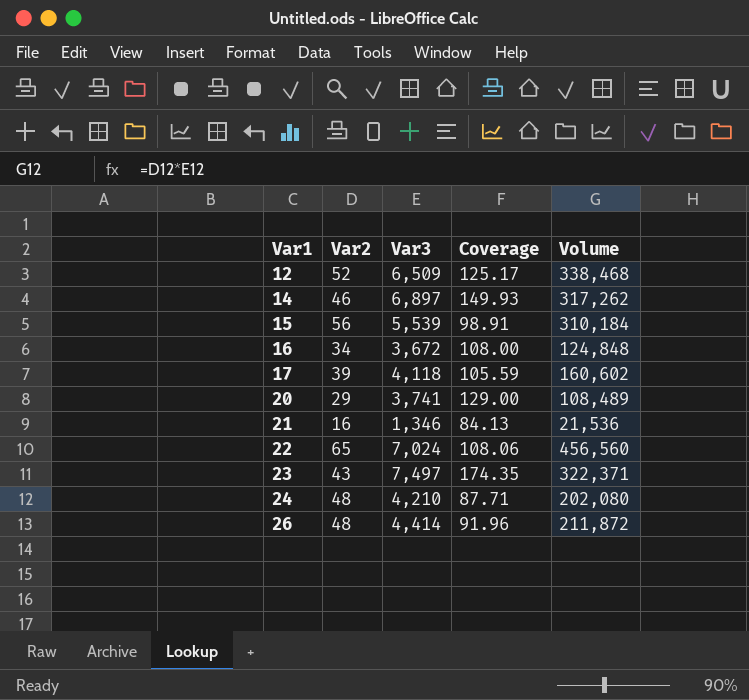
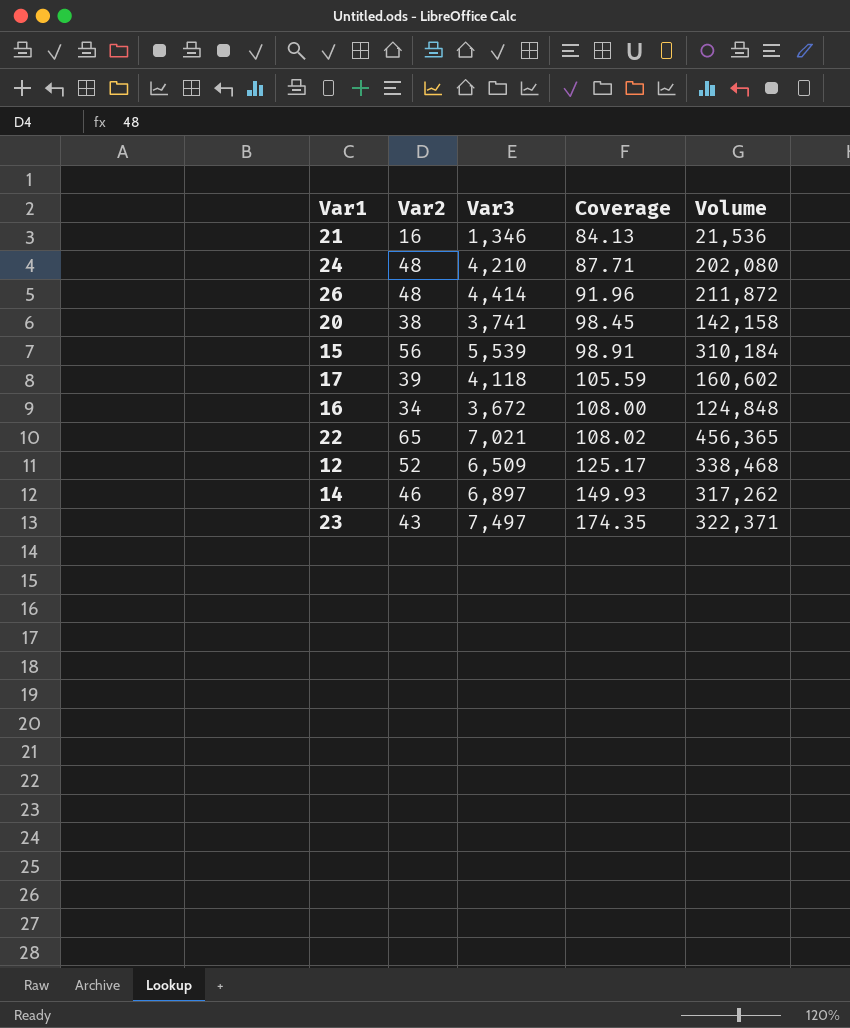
row order: Var1 ascending -> Coverage ascending
20 | Var2: 29 -> 38
20 | Coverage: 129.00 -> 98.45
20 | Volume: 108,489 -> 142,158
22 | Var3: 7,024 -> 7,021
22 | Coverage: 108.06 -> 108.02
22 | Volume: 456,560 -> 456,365

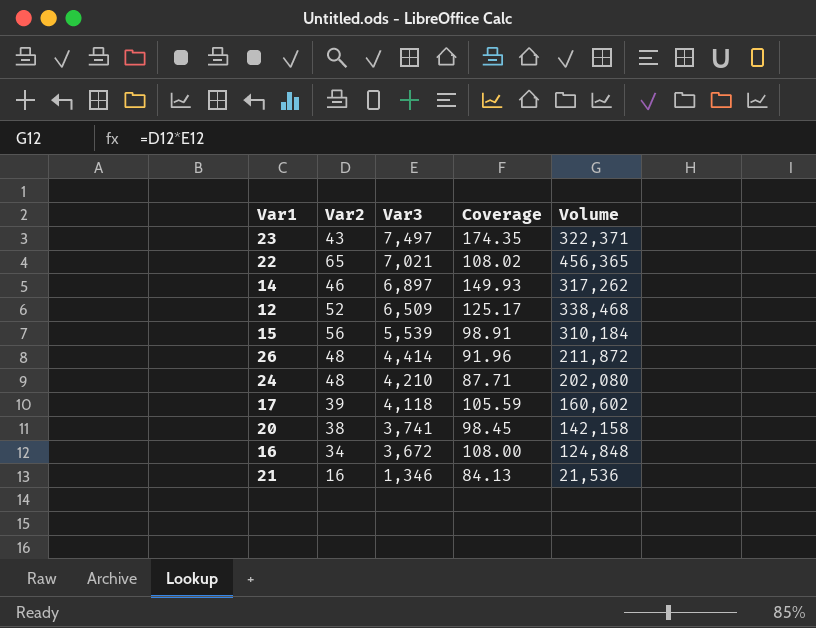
row order: Coverage ascending -> Var3 descending

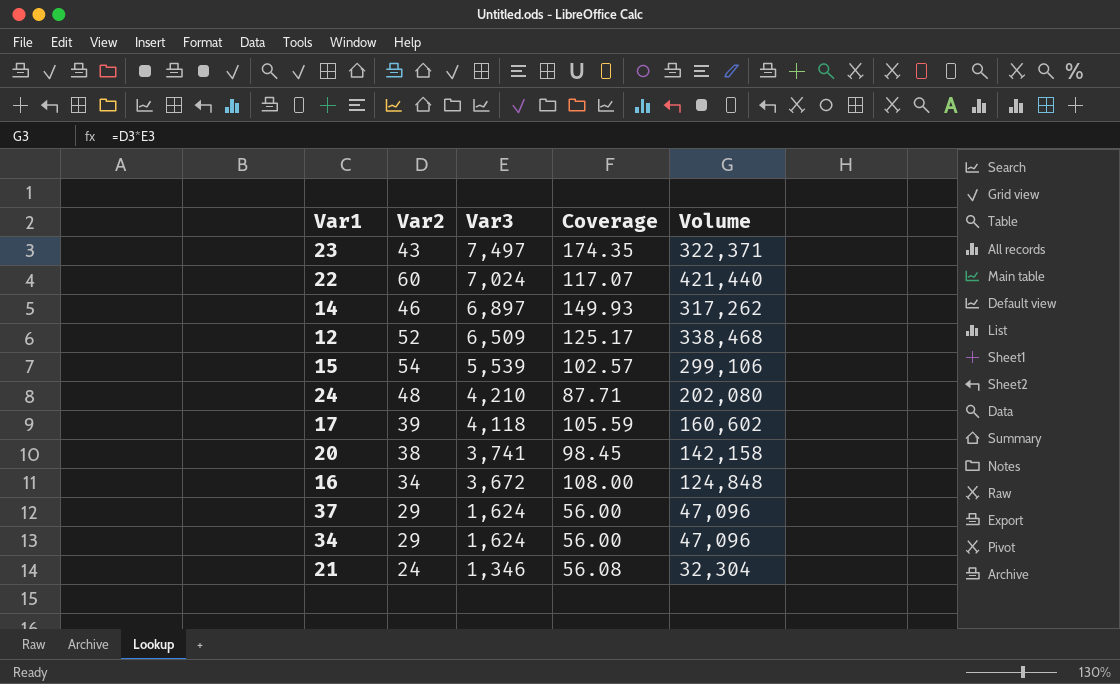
row 26: 48 | 4,414 | 91.96 | 211,872 -> none
22 | Var2: 65 -> 60
22 | Var3: 7,021 -> 7,024
22 | Coverage: 108.02 -> 117.07
22 | Volume: 456,365 -> 421,440
15 | Var2: 56 -> 54
15 | Coverage: 98.91 -> 102.57
15 | Volume: 310,184 -> 299,106
row 37: none -> 29 | 1,624 | 56.00 | 47,096
row 34: none -> 29 | 1,624 | 56.00 | 47,096
21 | Var2: 16 -> 24
21 | Coverage: 84.13 -> 56.08
21 | Volume: 21,536 -> 32,304

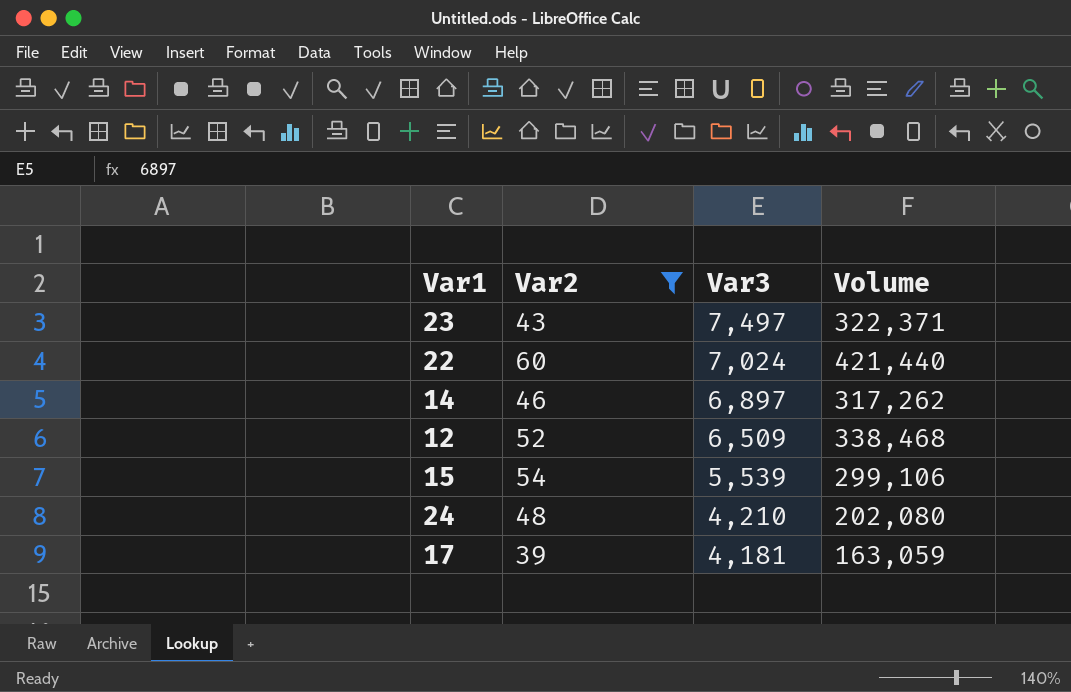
filter: none -> Var2 >= 39
column Coverage | formula: [Var3] / [Var2] -> none
17 | Var3: 4,118 -> 4,181
17 | Volume: 160,602 -> 163,059

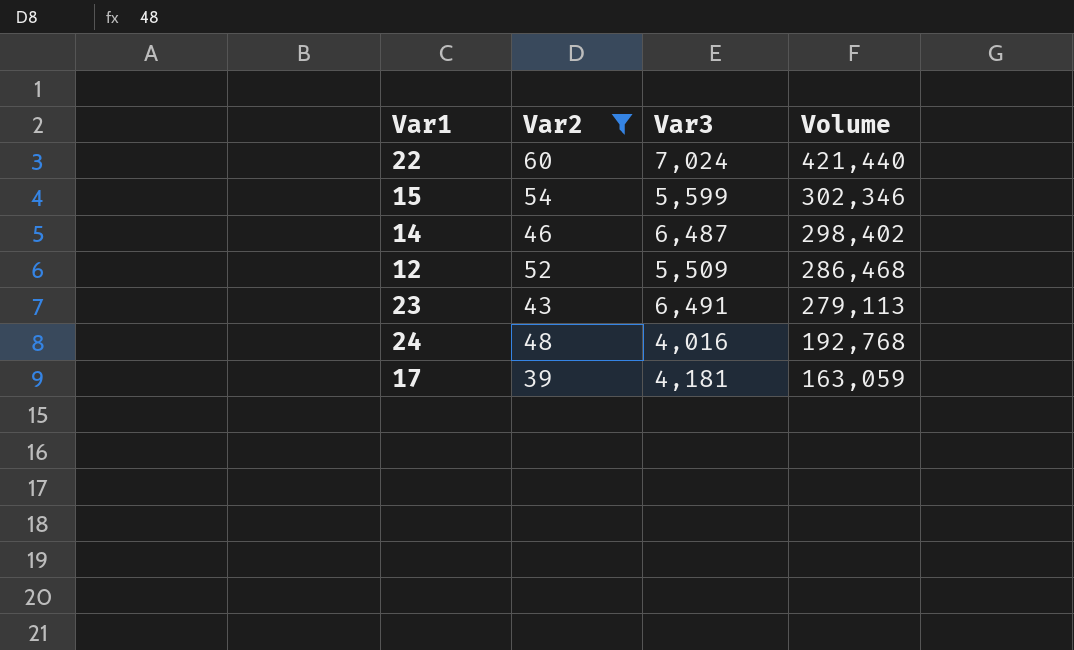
row order: Var3 descending -> Volume descending
15 | Var3: 5,539 -> 5,599
15 | Volume: 299,106 -> 302,346
14 | Var3: 6,897 -> 6,487
14 | Volume: 317,262 -> 298,402
12 | Var3: 6,509 -> 5,509
12 | Volume: 338,468 -> 286,468
23 | Var3: 7,497 -> 6,491
23 | Volume: 322,371 -> 279,113
24 | Var3: 4,210 -> 4,016
24 | Volume: 202,080 -> 192,768

